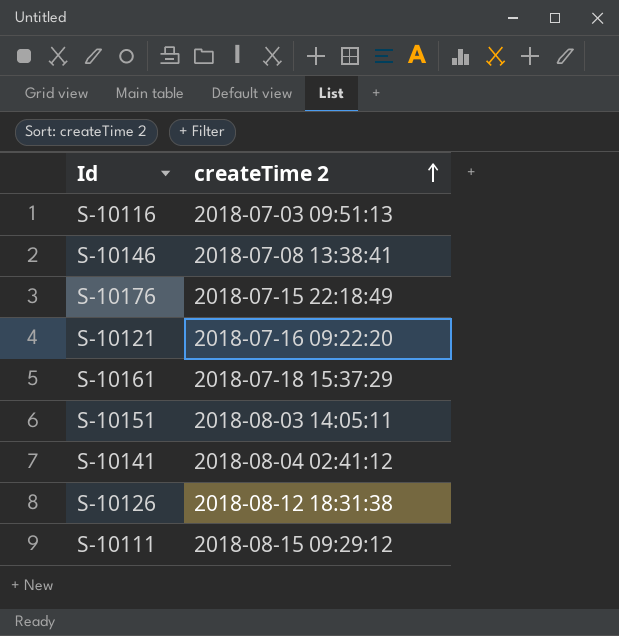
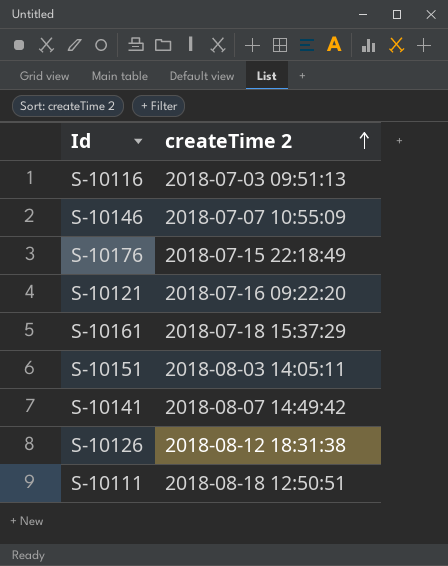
S-10146 | createTime 2: 2018-07-08 13:38:41 -> 2018-07-07 10:55:09
S-10141 | createTime 2: 2018-08-04 02:41:12 -> 2018-08-07 14:49:42
S-10111 | createTime 2: 2018-08-15 09:29:12 -> 2018-08-18 12:50:51

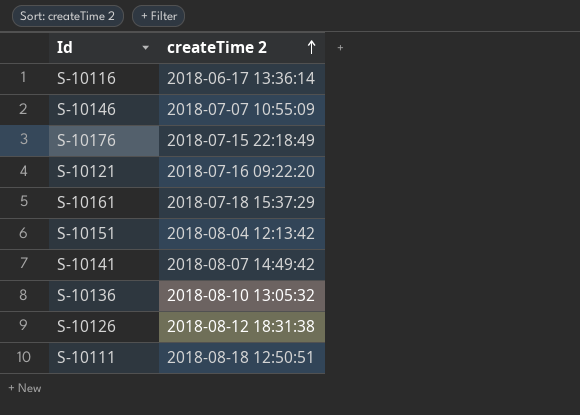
S-10116 | createTime 2: 2018-07-03 09:51:13 -> 2018-06-17 13:36:14
S-10151 | createTime 2: 2018-08-03 14:05:11 -> 2018-08-04 12:13:42
row S-10136: none -> 2018-08-10 13:05:32

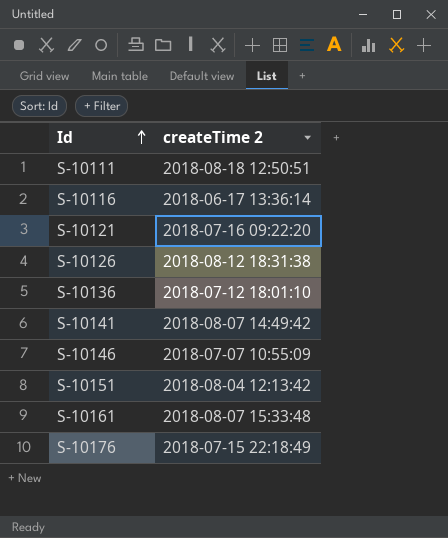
row order: createTime 2 ascending -> Id ascending
S-10136 | createTime 2: 2018-08-10 13:05:32 -> 2018-07-12 18:01:10
S-10161 | createTime 2: 2018-07-18 15:37:29 -> 2018-08-07 15:33:48

